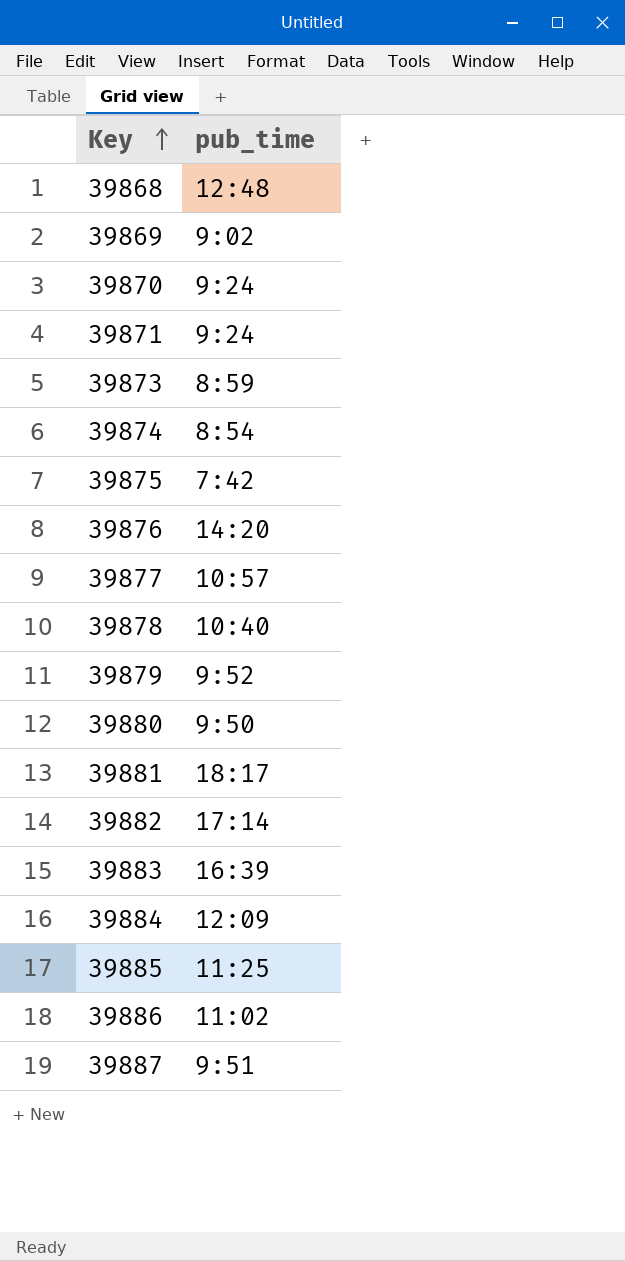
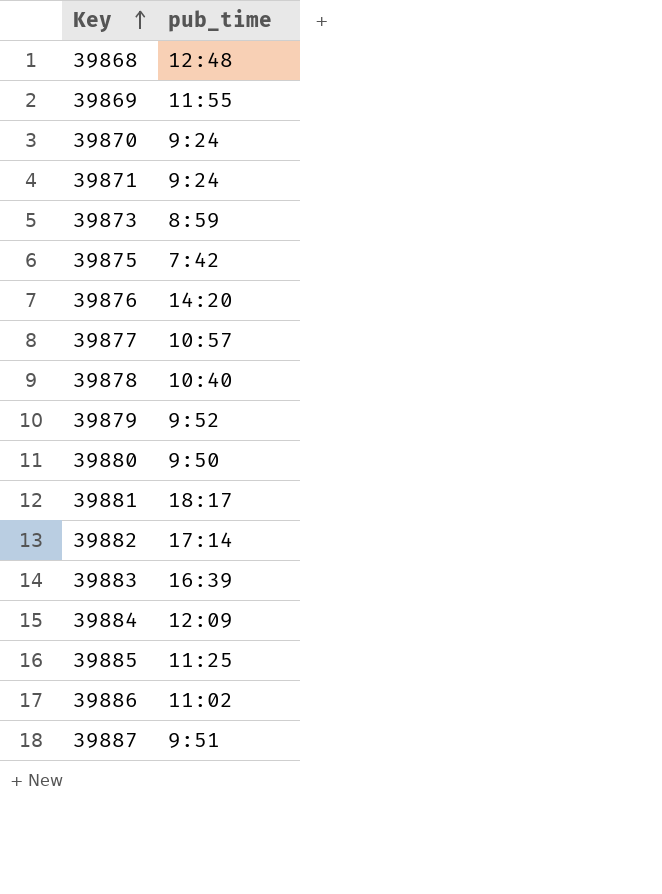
row 39874: 8:54 -> none
39869 | pub_time: 9:02 -> 11:55

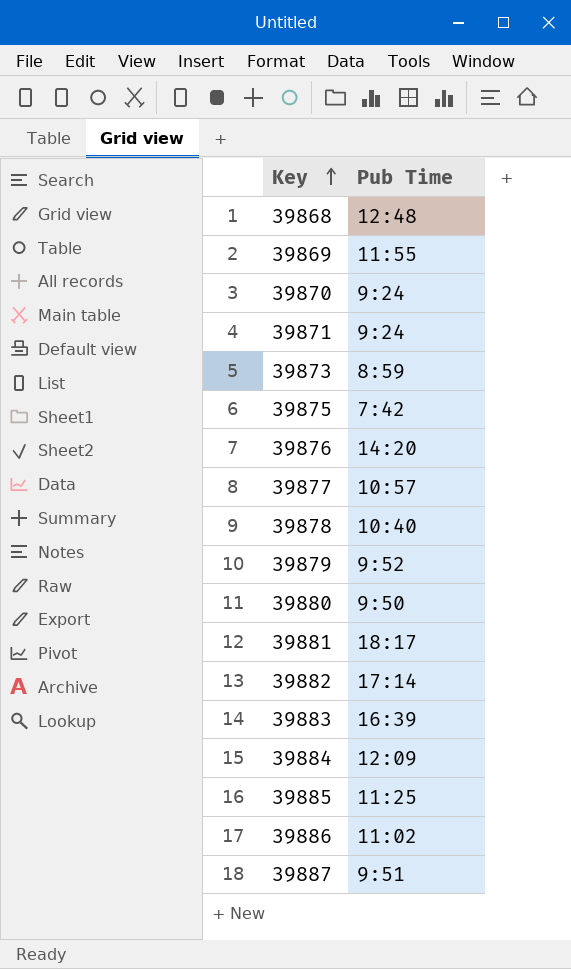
column name: pub_time -> Pub Time

